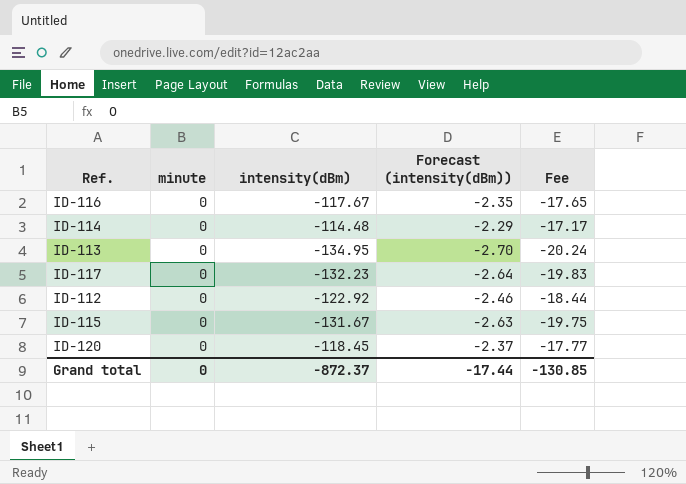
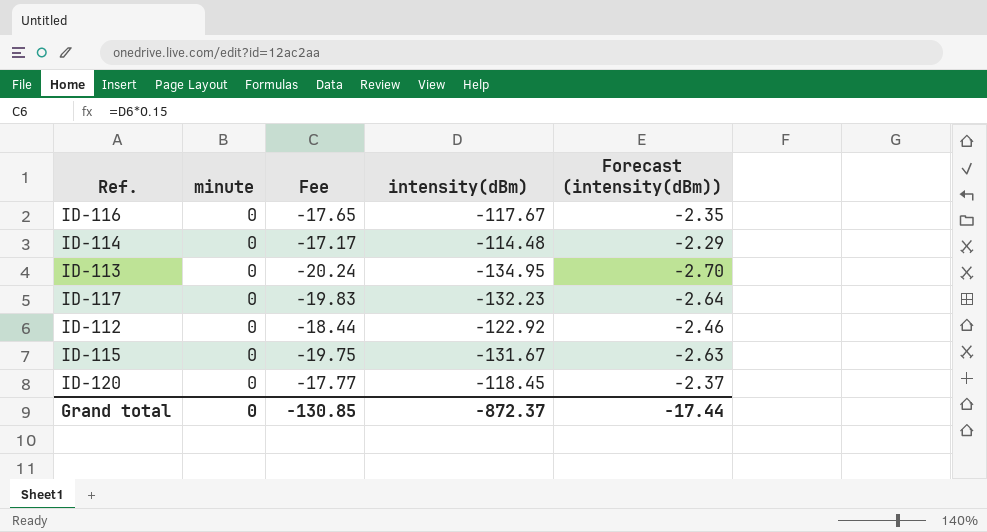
column Fee | position: 5 -> 3

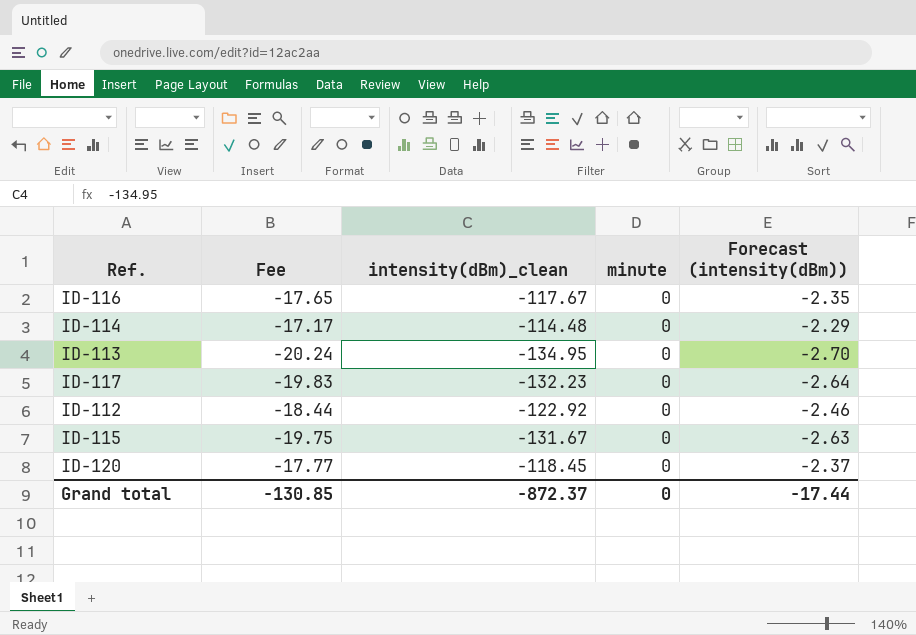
column name: intensity(dBm) -> intensity(dBm)_clean
column minute | position: 2 -> 4

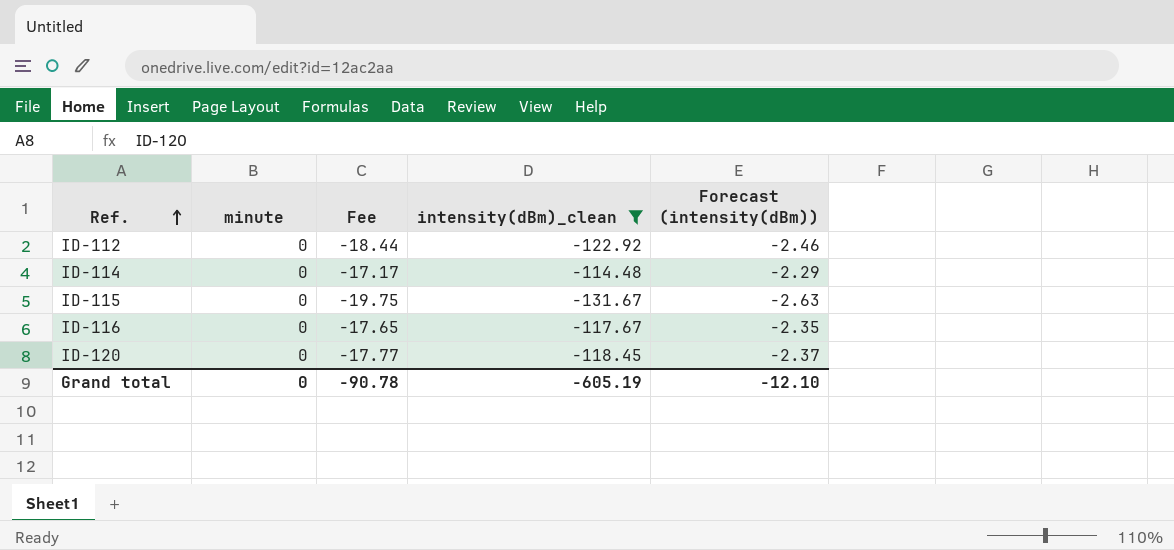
filter: none -> intensity(dBm)_clean >= -131.67
row order: none -> Ref. ascending
column minute | position: 4 -> 2
Grand total | Fee: -130.85 -> -90.78
Grand total | intensity(dBm)_clean: -872.37 -> -605.19
Grand total | Forecast (intensity(dBm)): -17.44 -> -12.10

